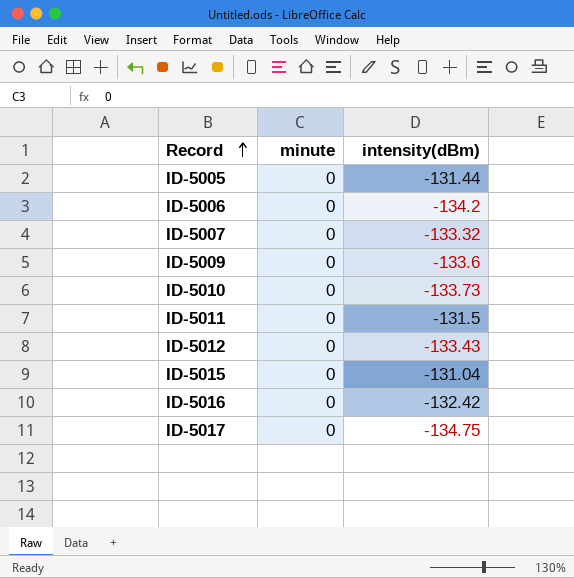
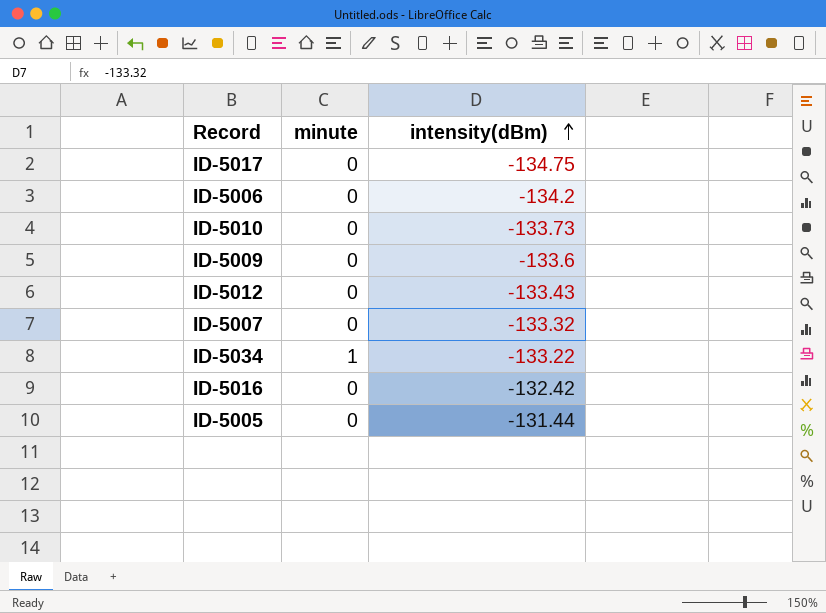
row order: Record ascending -> intensity(dBm) ascending
row ID-5011: 0 | -131.5 -> none
row ID-5015: 0 | -131.04 -> none
row ID-5034: none -> 1 | -133.22

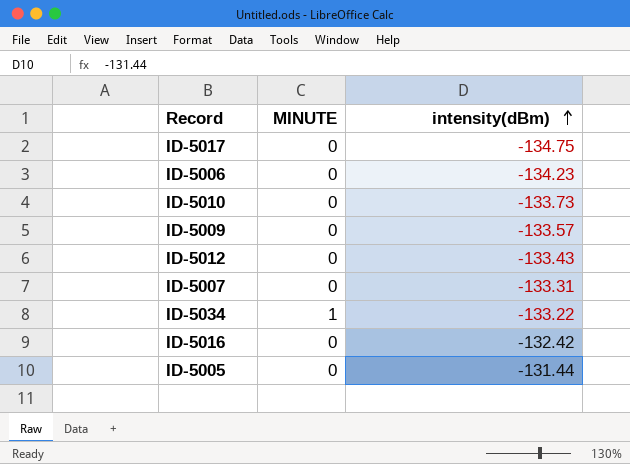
column name: minute -> MINUTE
ID-5006 | intensity(dBm): -134.2 -> -134.23
ID-5009 | intensity(dBm): -133.6 -> -133.57
ID-5007 | intensity(dBm): -133.32 -> -133.31

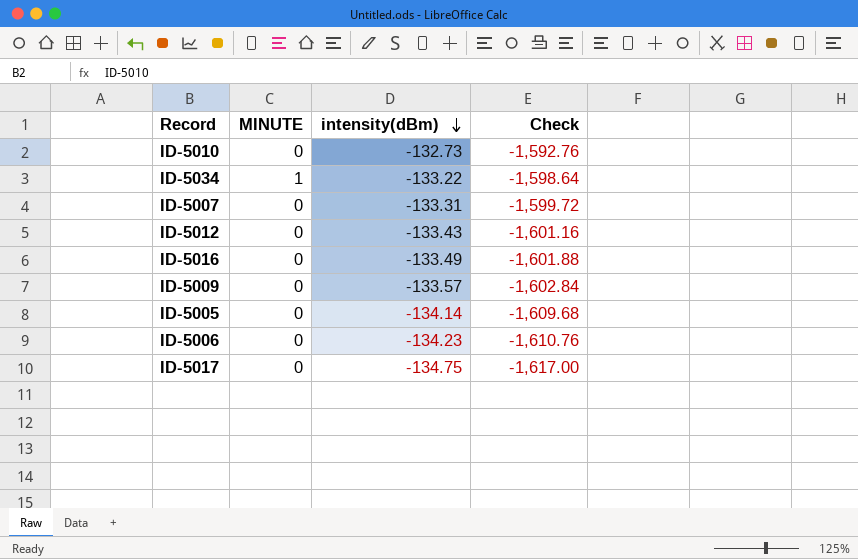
row order: intensity(dBm) ascending -> intensity(dBm) descending
column Check | formula: none -> [intensity(dBm)] * 12
ID-5010 | intensity(dBm): -133.73 -> -132.73
ID-5016 | intensity(dBm): -132.42 -> -133.49
ID-5005 | intensity(dBm): -131.44 -> -134.14

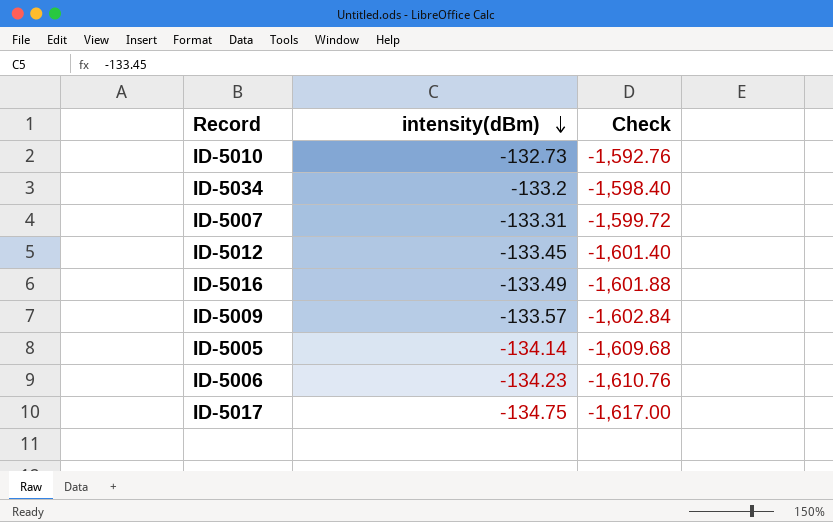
column MINUTE | position: 2 -> none
ID-5034 | intensity(dBm): -133.22 -> -133.2
ID-5034 | Check: -1,598.64 -> -1,598.40
ID-5012 | intensity(dBm): -133.43 -> -133.45
ID-5012 | Check: -1,601.16 -> -1,601.40

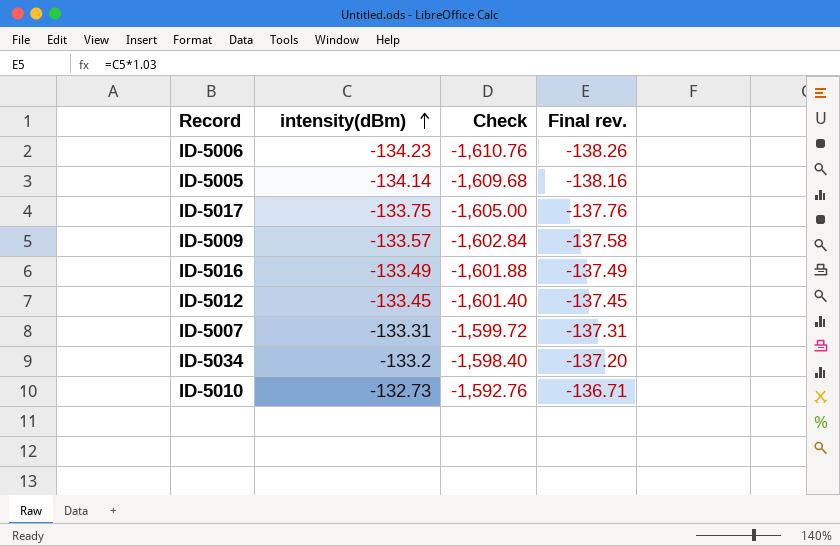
row order: intensity(dBm) descending -> intensity(dBm) ascending
column Final rev. | formula: none -> [intensity(dBm)] * 1.03
ID-5017 | intensity(dBm): -134.75 -> -133.75
ID-5017 | Check: -1,617.00 -> -1,605.00

